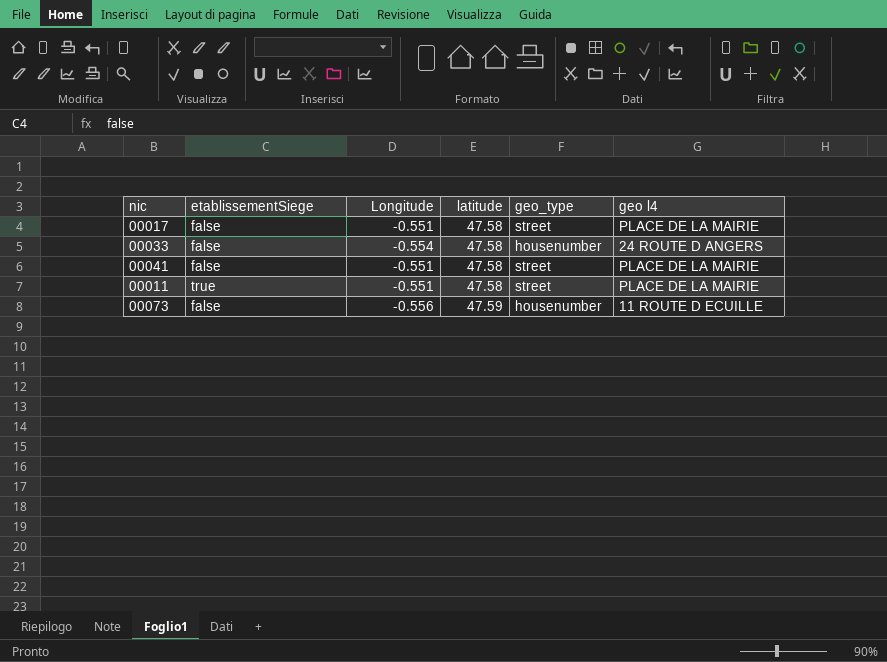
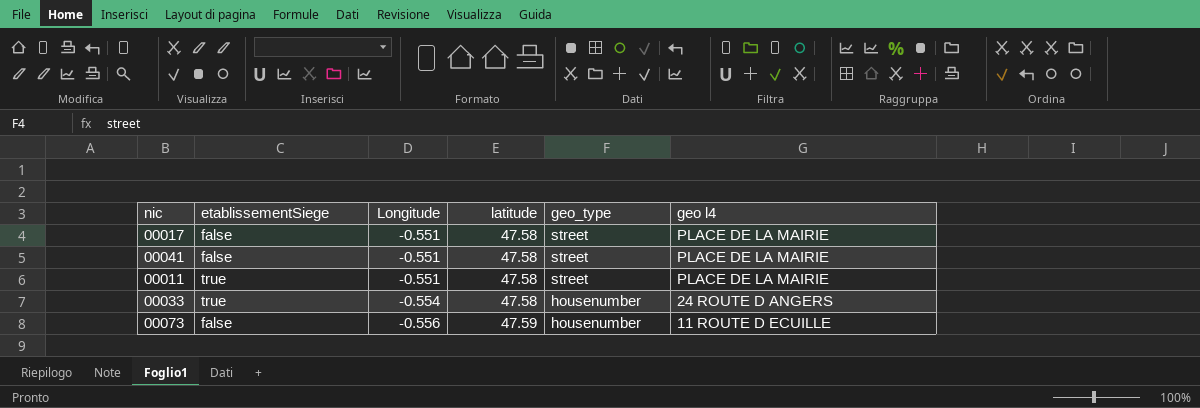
row order: latitude ascending -> Longitude descending
00033 | etablissementSiege: false -> true

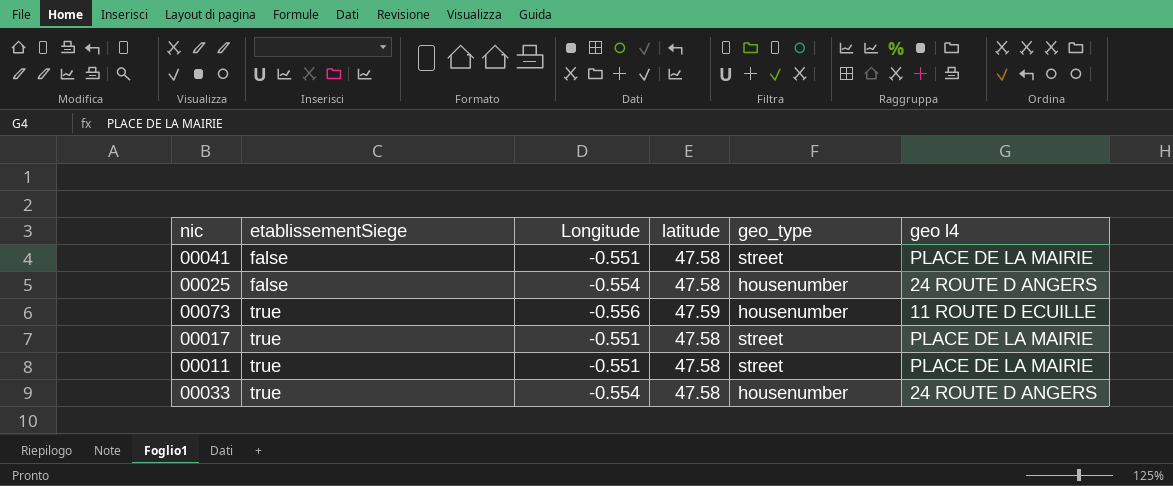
row order: Longitude descending -> etablissementSiege ascending
row 00025: none -> false | -0.554 | 47.58 | housenumber | 24 ROUTE D ANGERS
00073 | etablissementSiege: false -> true
00017 | etablissementSiege: false -> true

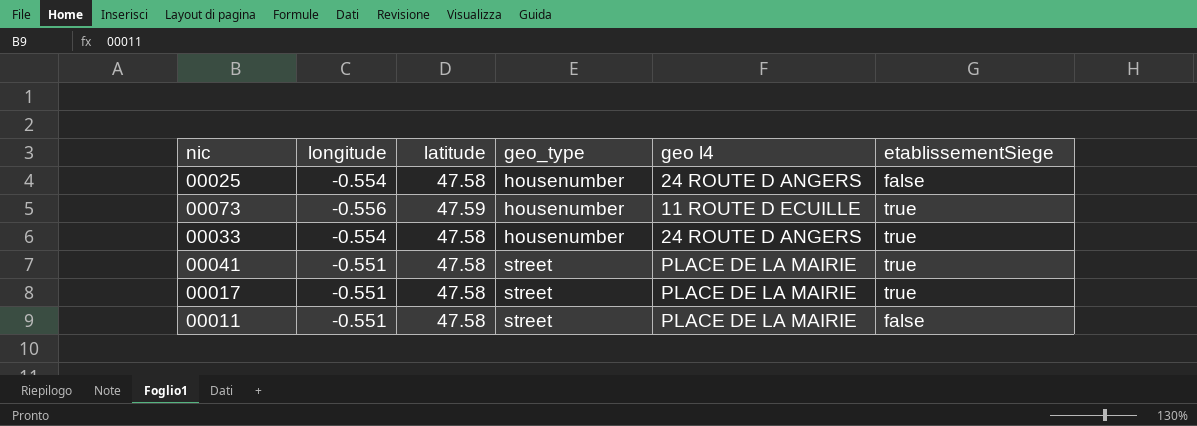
row order: etablissementSiege ascending -> geo_type ascending
column name: Longitude -> longitude
column etablissementSiege | position: 2 -> 6
00041 | etablissementSiege: false -> true
00011 | etablissementSiege: true -> false

